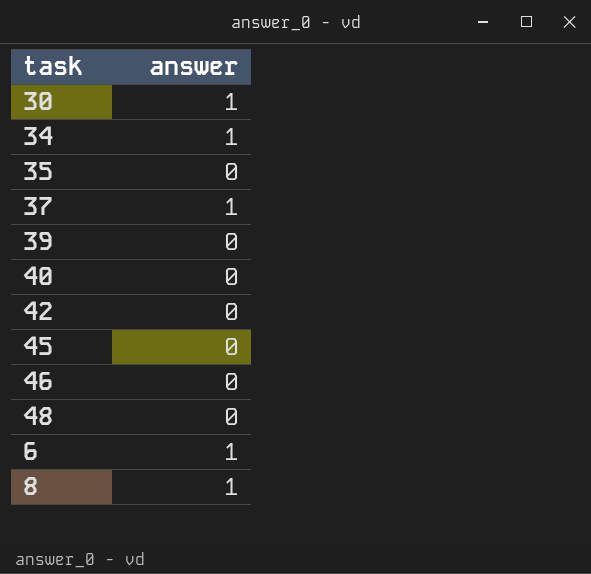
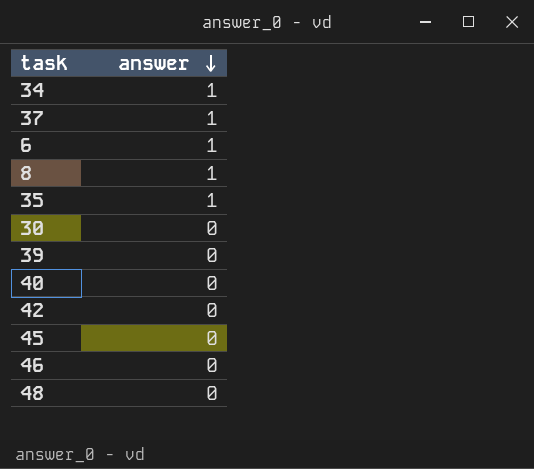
row order: none -> answer descending
35 | answer: 0 -> 1
30 | answer: 1 -> 0

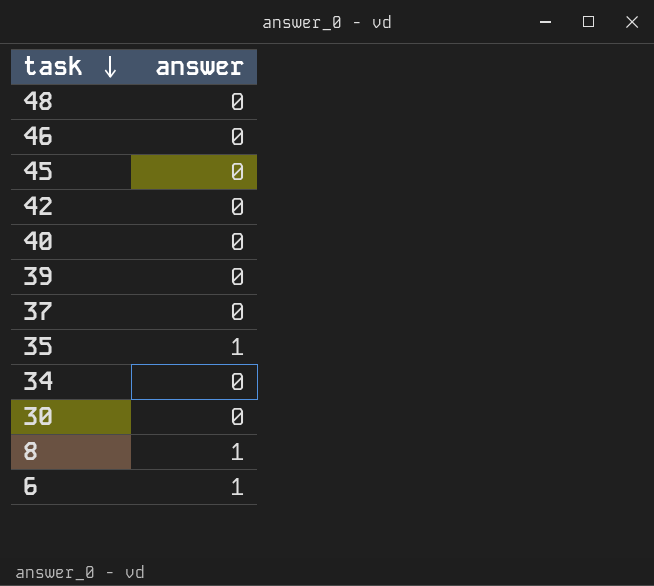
row order: answer descending -> task descending
37 | answer: 1 -> 0
34 | answer: 1 -> 0

